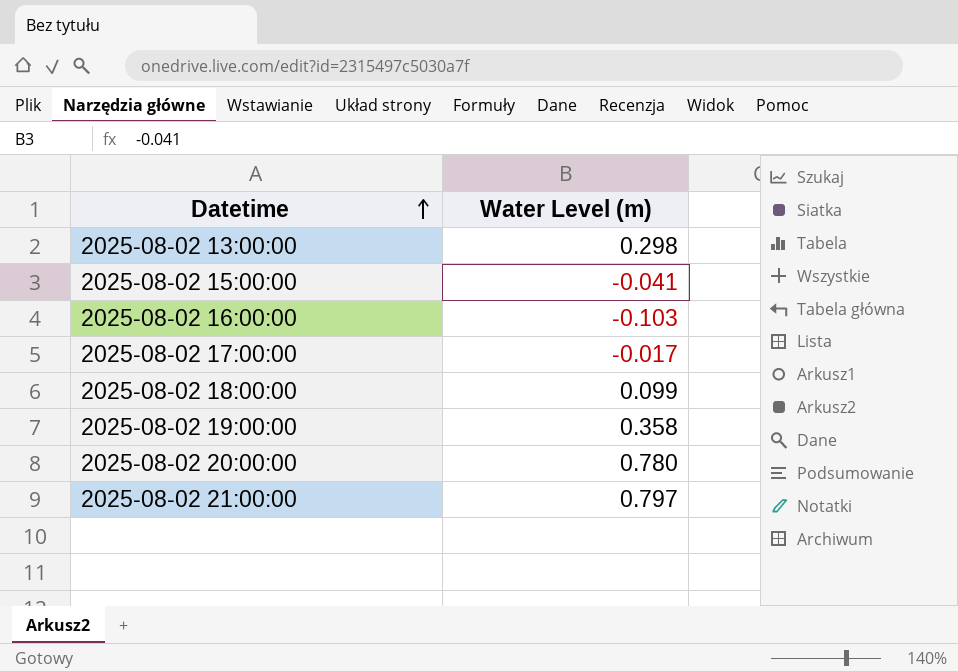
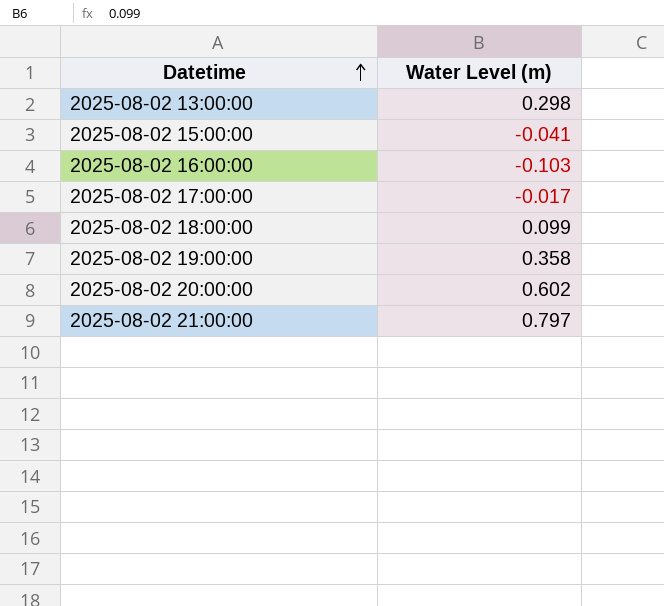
2025-08-02 20:00:00 | Water Level (m): 0.780 -> 0.602

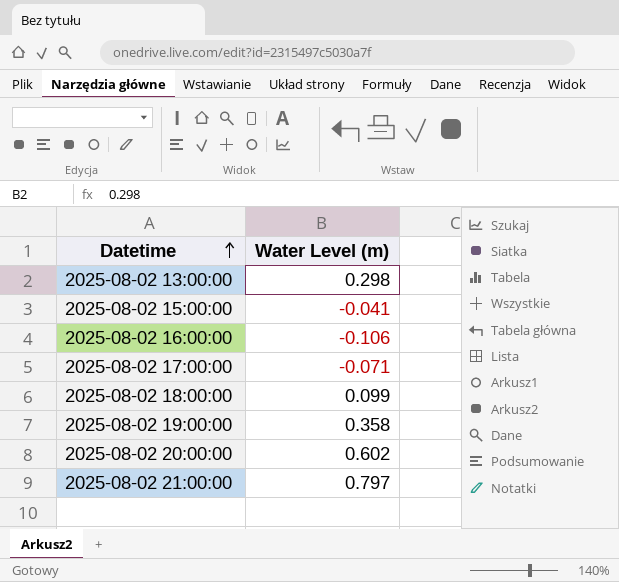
2025-08-02 16:00:00 | Water Level (m): -0.103 -> -0.106
2025-08-02 17:00:00 | Water Level (m): -0.017 -> -0.071

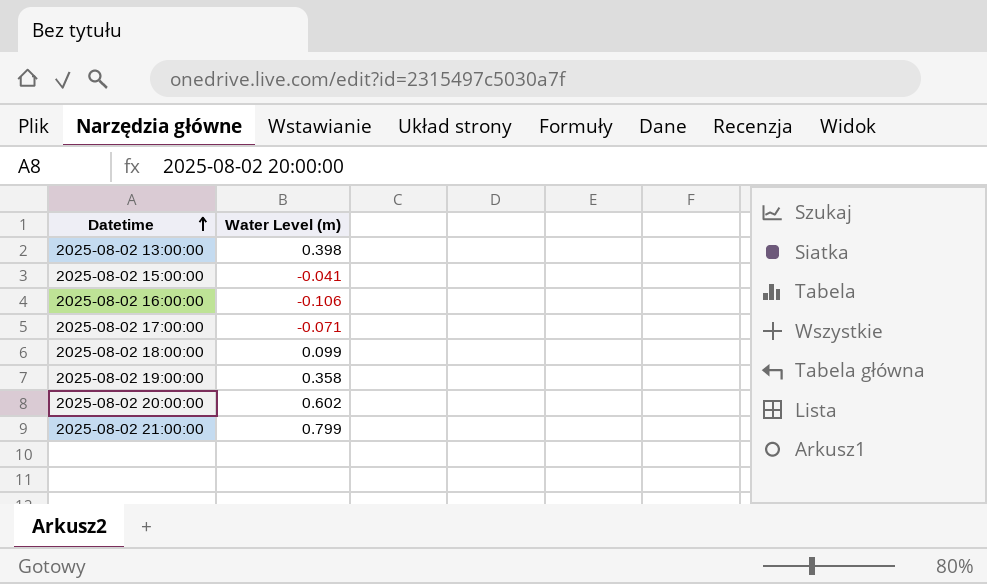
2025-08-02 13:00:00 | Water Level (m): 0.298 -> 0.398
2025-08-02 21:00:00 | Water Level (m): 0.797 -> 0.799

